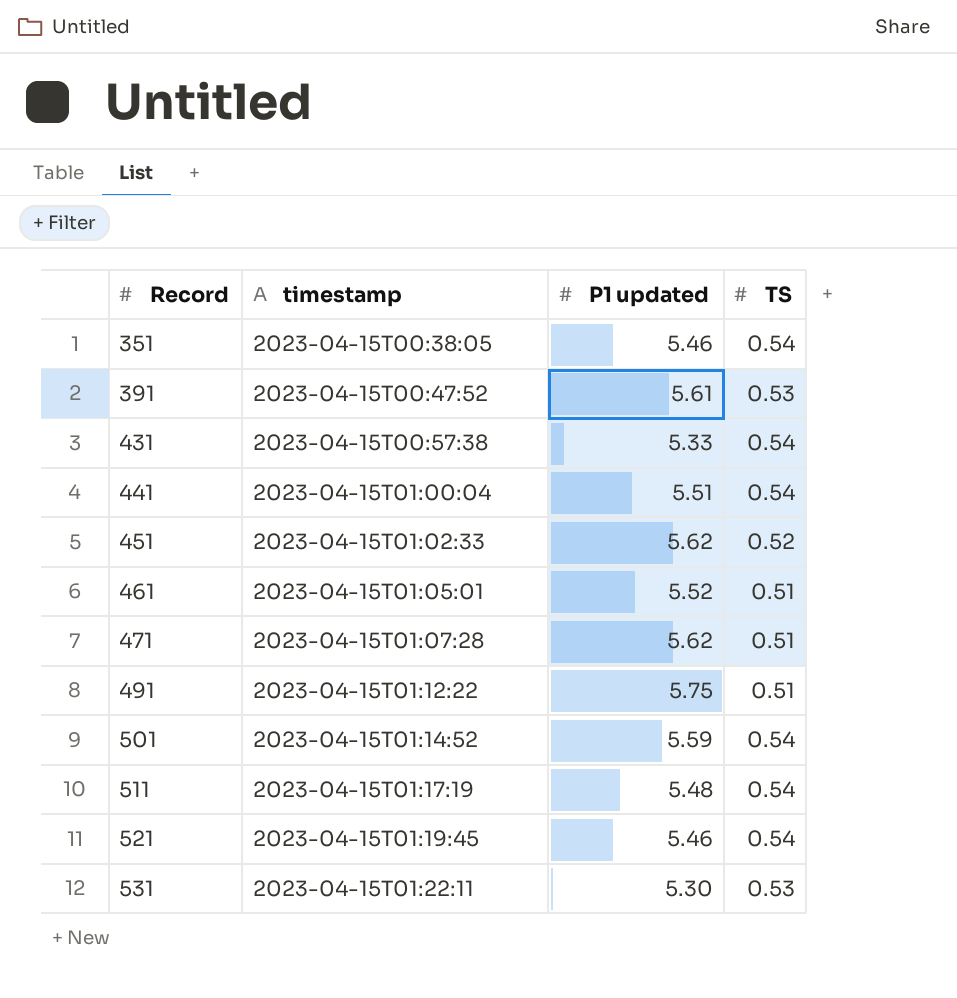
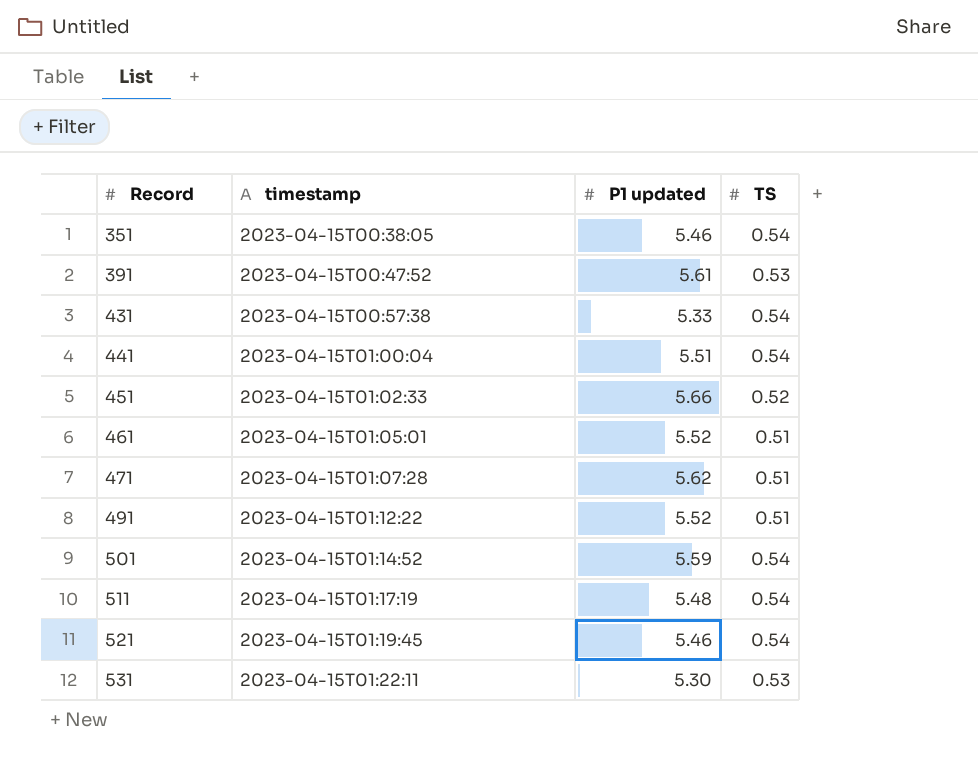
451 | P1 updated: 5.62 -> 5.66
491 | P1 updated: 5.75 -> 5.52

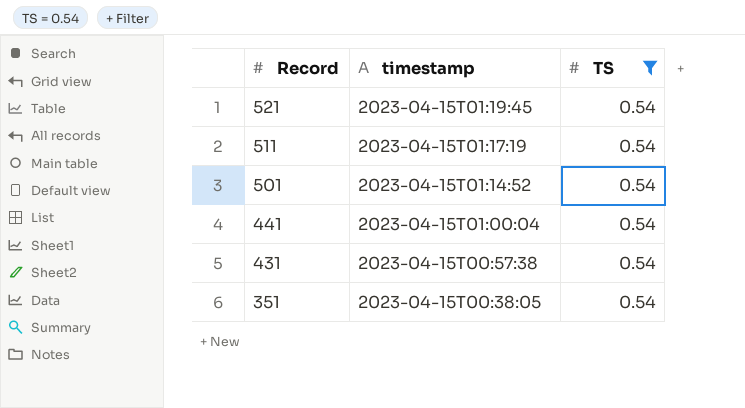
filter: none -> TS = 0.54
row order: Record ascending -> Record descending
column P1 updated | position: 3 -> none

